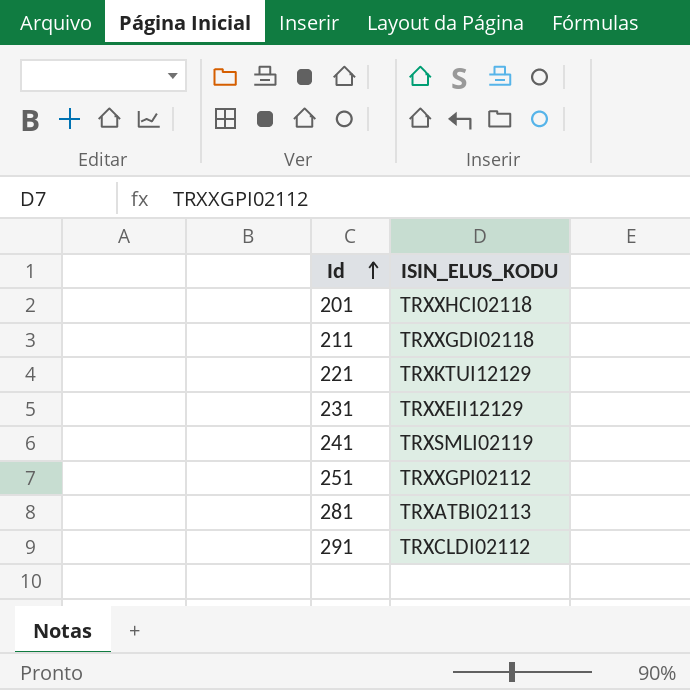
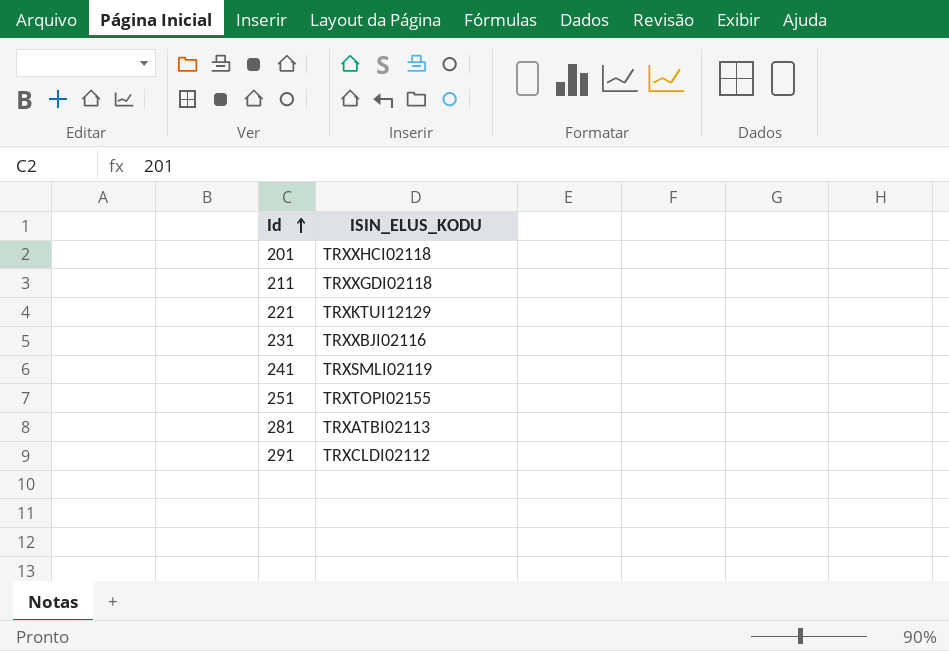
231 | ISIN_ELUS_KODU: TRXXEII12129 -> TRXXBJI02116
251 | ISIN_ELUS_KODU: TRXXGPI02112 -> TRXTOPI02155

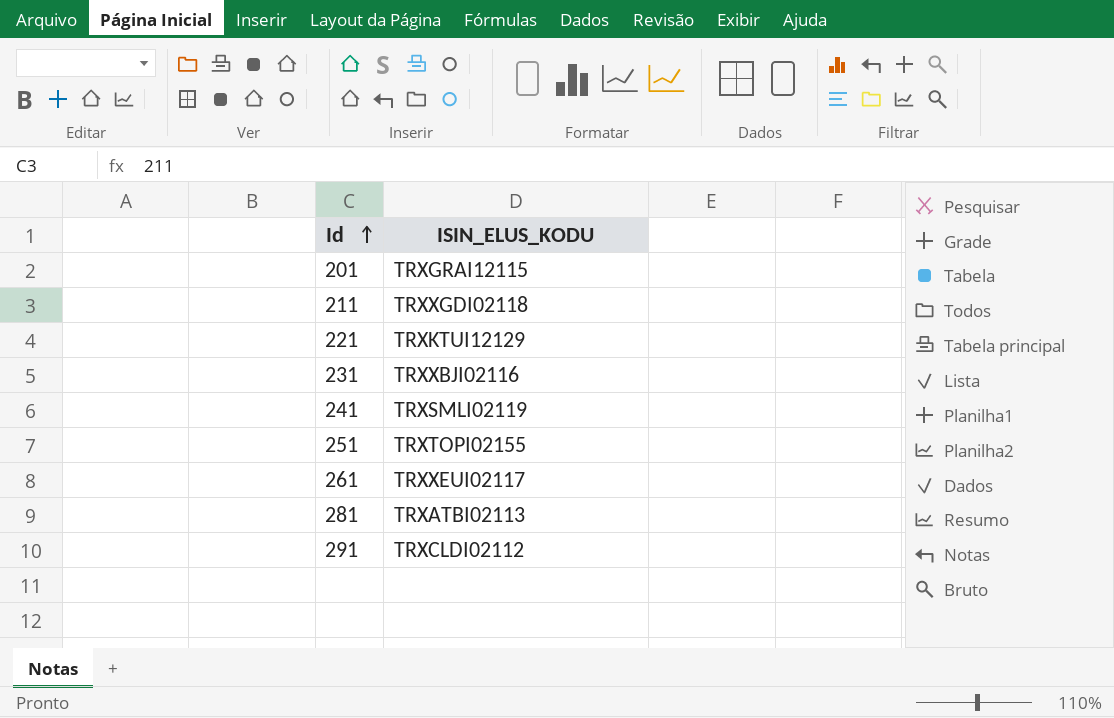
201 | ISIN_ELUS_KODU: TRXXHCI02118 -> TRXGRAI12115
row 261: none -> TRXXEUI02117

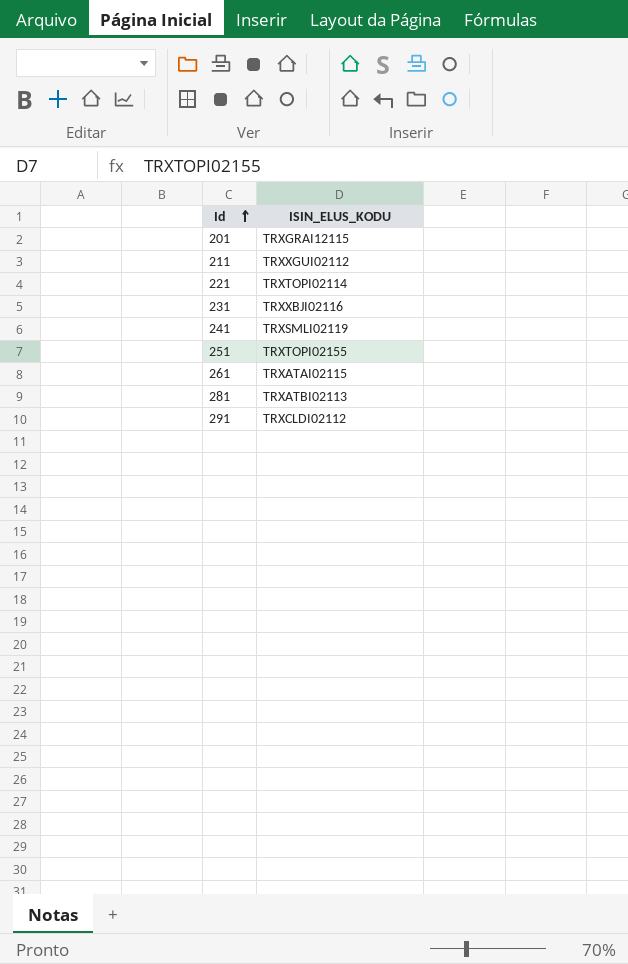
211 | ISIN_ELUS_KODU: TRXXGDI02118 -> TRXXGUI02112
221 | ISIN_ELUS_KODU: TRXKTUI12129 -> TRXTOPI02114
261 | ISIN_ELUS_KODU: TRXXEUI02117 -> TRXATAI02115

